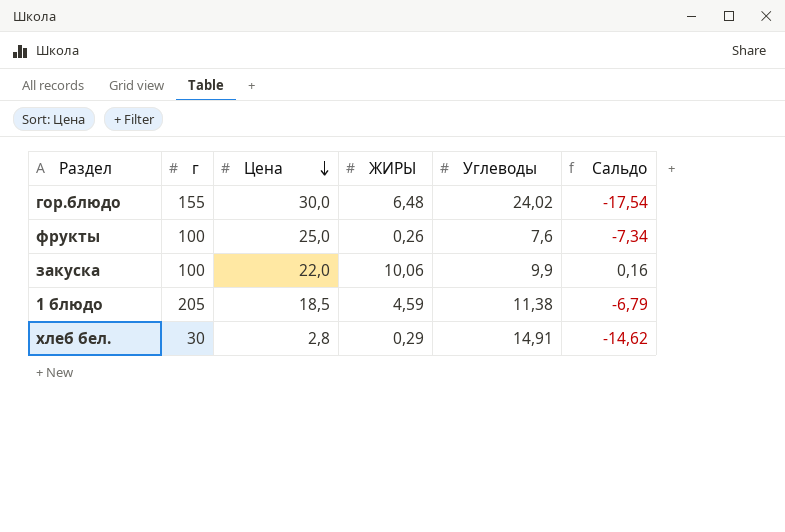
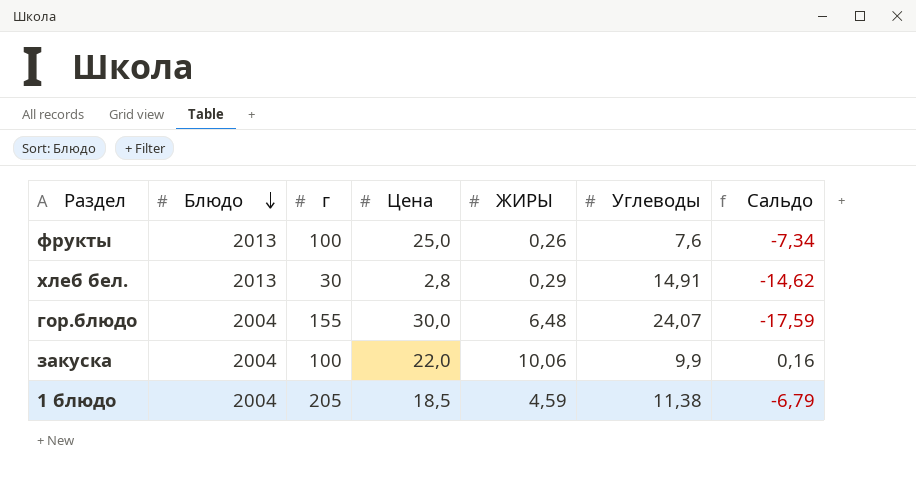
row order: Цена descending -> Блюдо descending
column Блюдо | position: none -> 2
гор.блюдо | Углеводы: 24,02 -> 24,07
гор.блюдо | Сальдо: -17,54 -> -17,59

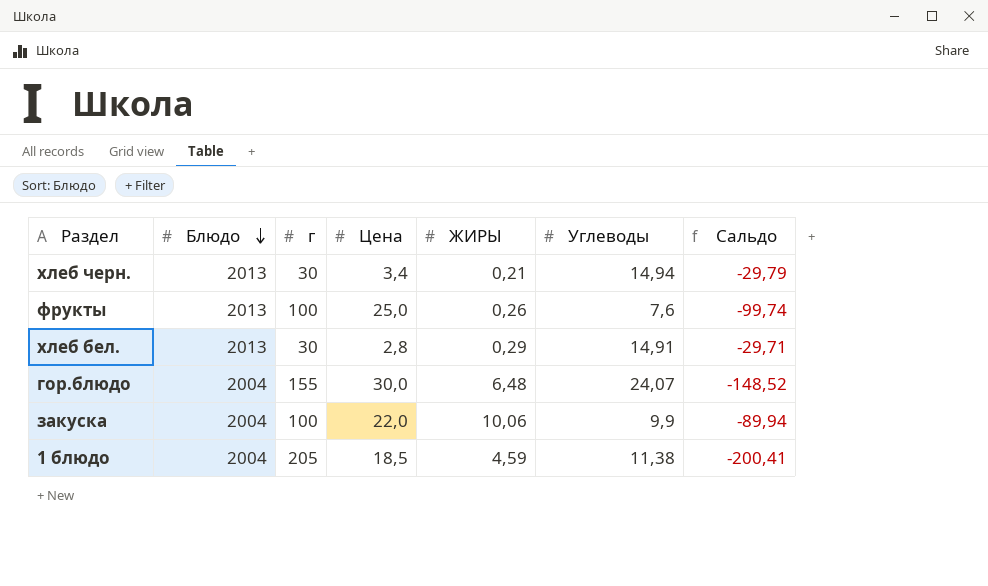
column Сальдо | formula: [ЖИРЫ] - [Углеводы] -> [ЖИРЫ] - [г]
row хлеб черн.: none -> 2013 | 30 | 3,4 | 0,21 | 14,94 | -29,79

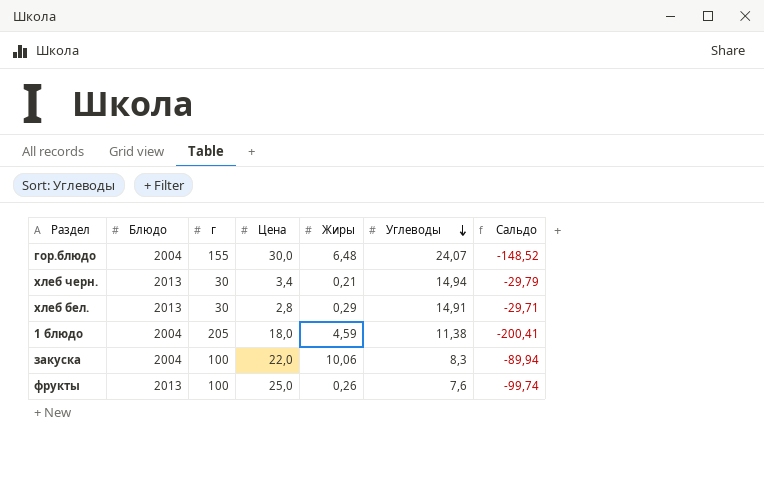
row order: Блюдо descending -> Углеводы descending
column name: ЖИРЫ -> Жиры
1 блюдо | Цена: 18,5 -> 18,0
закуска | Углеводы: 9,9 -> 8,3

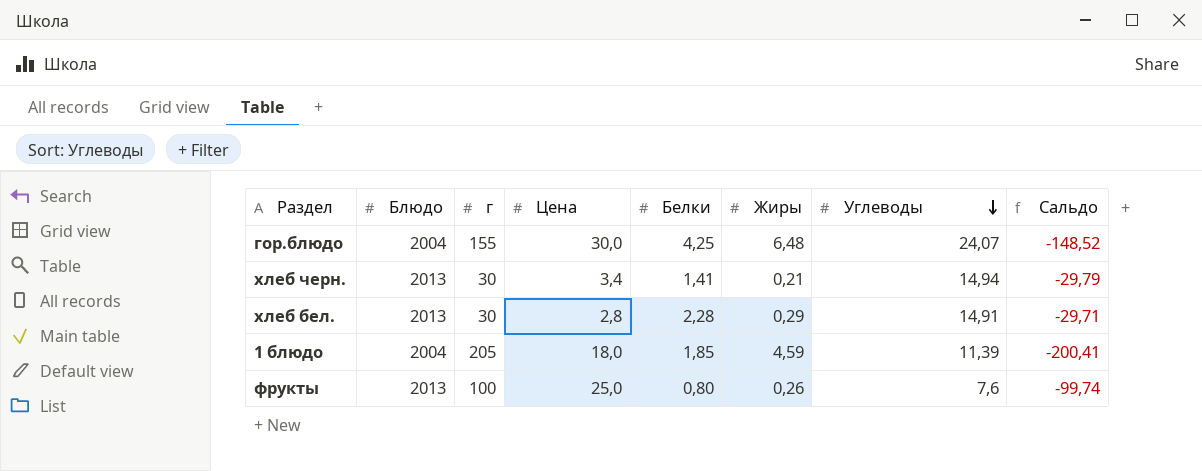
column Белки | position: none -> 5
row закуска: 2004 | 100 | 22,0 | 10,06 | 8,3 | -89,94 -> none
1 блюдо | Углеводы: 11,38 -> 11,39

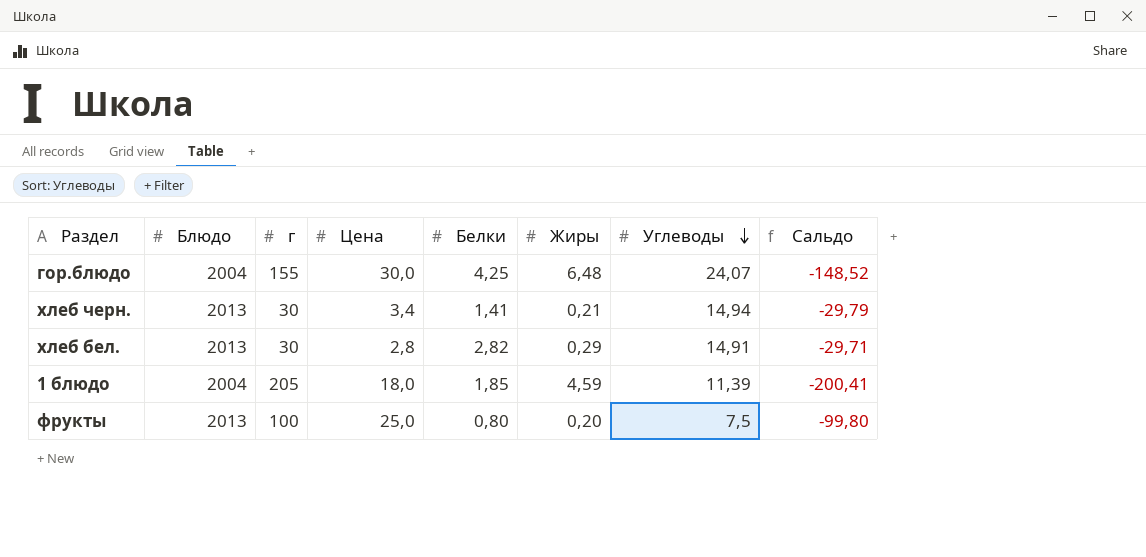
хлеб бел. | Белки: 2,28 -> 2,82
фрукты | Жиры: 0,26 -> 0,20
фрукты | Углеводы: 7,6 -> 7,5
фрукты | Сальдо: -99,74 -> -99,80

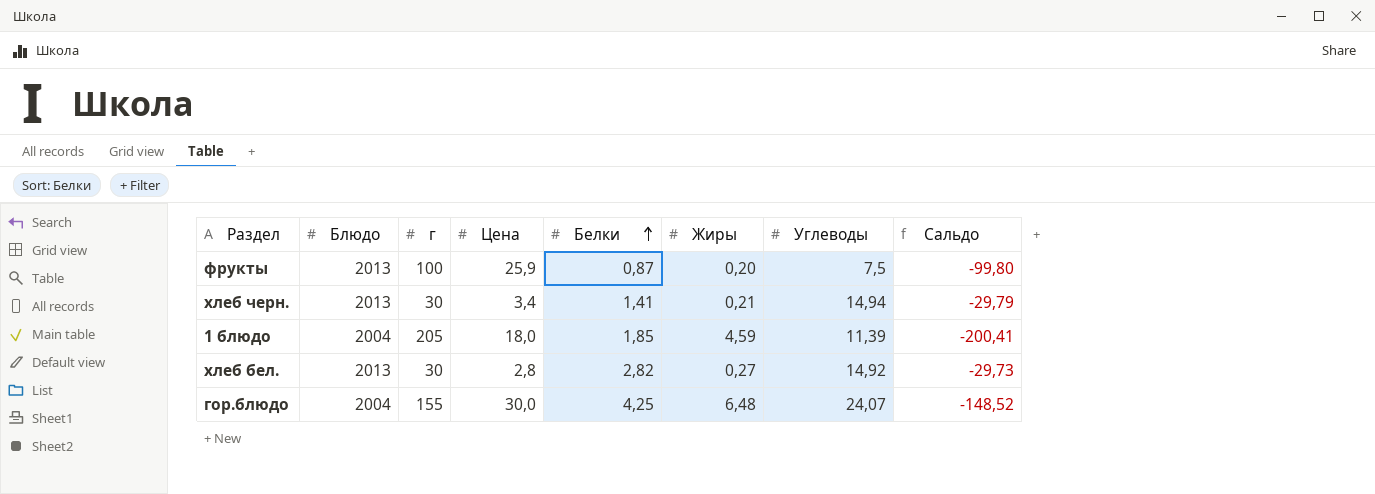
row order: Углеводы descending -> Белки ascending
фрукты | Цена: 25,0 -> 25,9
фрукты | Белки: 0,80 -> 0,87
хлеб бел. | Жиры: 0,29 -> 0,27
хлеб бел. | Углеводы: 14,91 -> 14,92
хлеб бел. | Сальдо: -29,71 -> -29,73

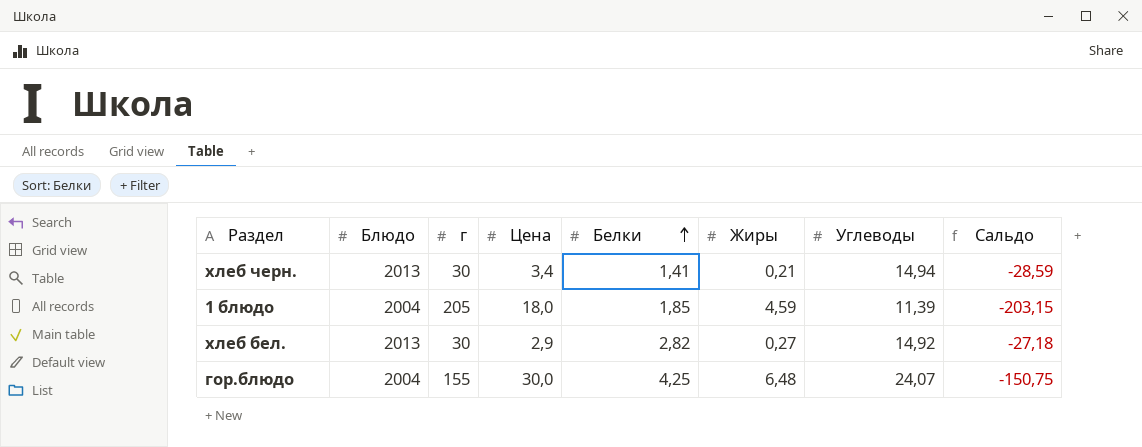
column Сальдо | formula: [Жиры] - [г] -> [Белки] - [г]
row фрукты: 2013 | 100 | 25,9 | 0,87 | 0,20 | 7,5 | -99,80 -> none
хлеб бел. | Цена: 2,8 -> 2,9

